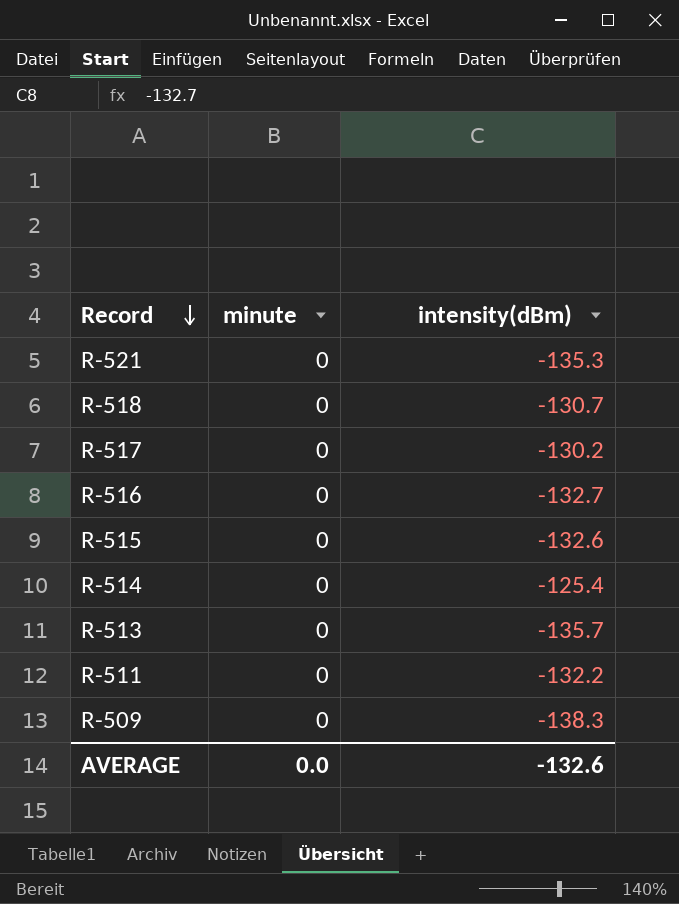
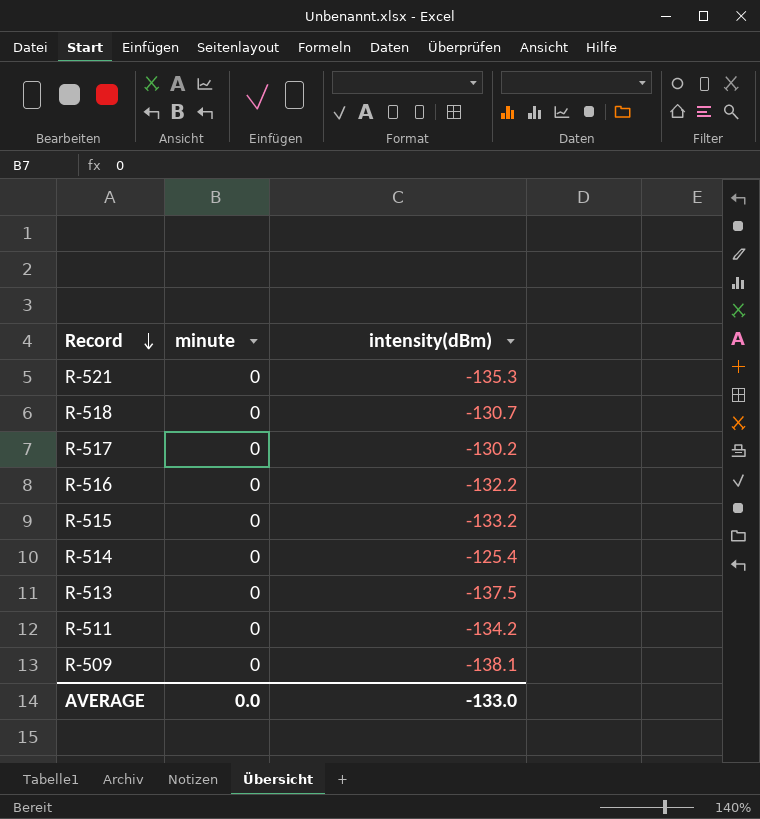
R-516 | intensity(dBm): -132.7 -> -132.2
R-515 | intensity(dBm): -132.6 -> -133.2
R-513 | intensity(dBm): -135.7 -> -137.5
R-511 | intensity(dBm): -132.2 -> -134.2
R-509 | intensity(dBm): -138.3 -> -138.1
AVERAGE | intensity(dBm): -132.6 -> -133.0

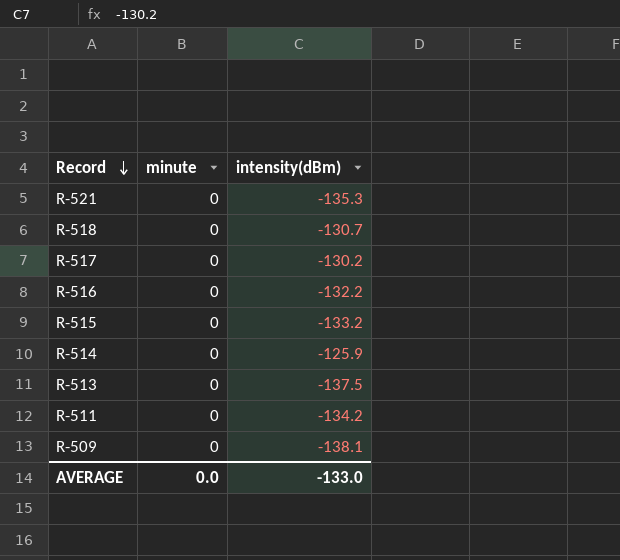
R-514 | intensity(dBm): -125.4 -> -125.9

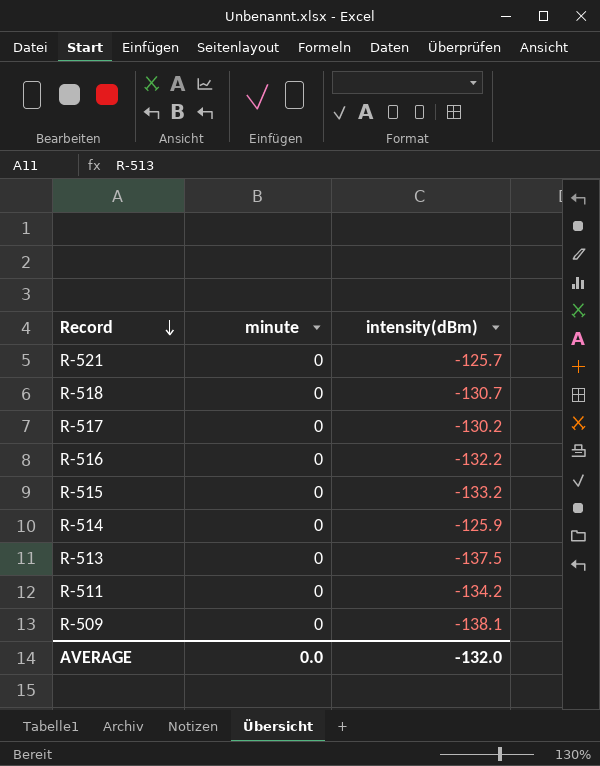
R-521 | intensity(dBm): -135.3 -> -125.7
AVERAGE | intensity(dBm): -133.0 -> -132.0

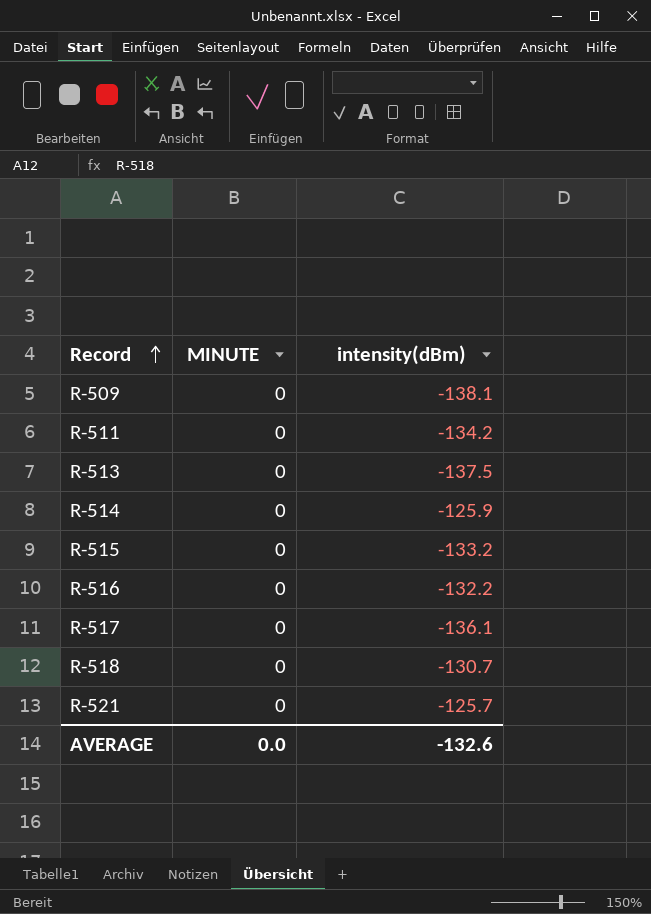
row order: Record descending -> Record ascending
column name: minute -> MINUTE
R-517 | intensity(dBm): -130.2 -> -136.1
AVERAGE | intensity(dBm): -132.0 -> -132.6

